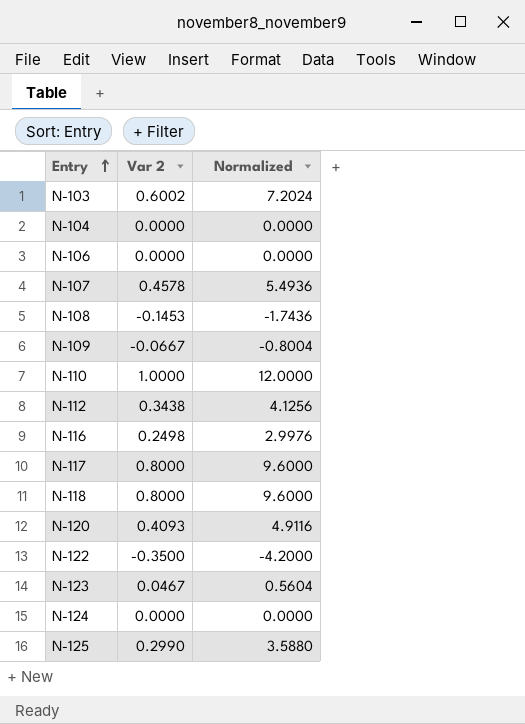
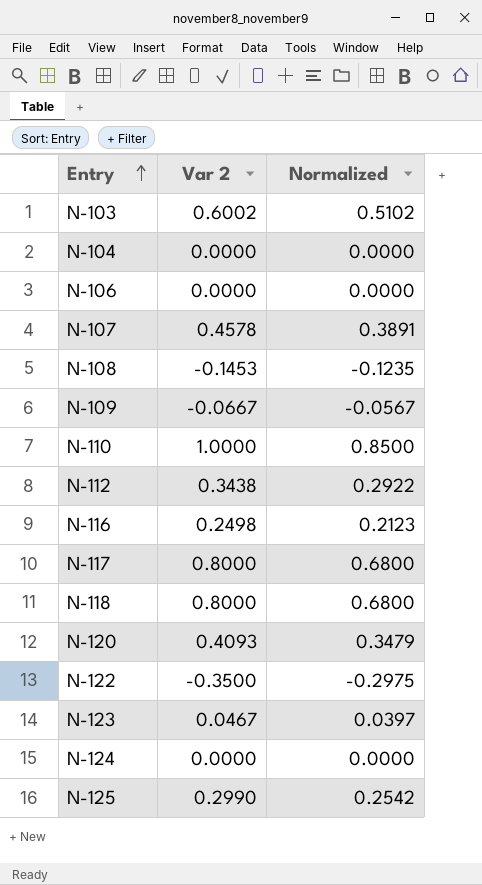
column Normalized | formula: [Var 2] * 12 -> [Var 2] * 0.85

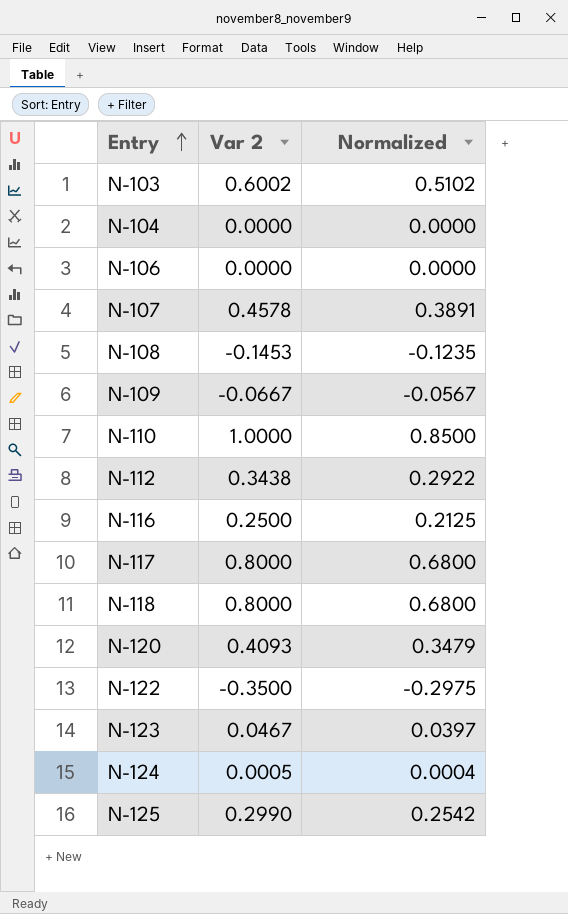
N-116 | Var 2: 0.2498 -> 0.2500
N-116 | Normalized: 0.2123 -> 0.2125
N-124 | Var 2: 0.0000 -> 0.0005
N-124 | Normalized: 0.0000 -> 0.0004

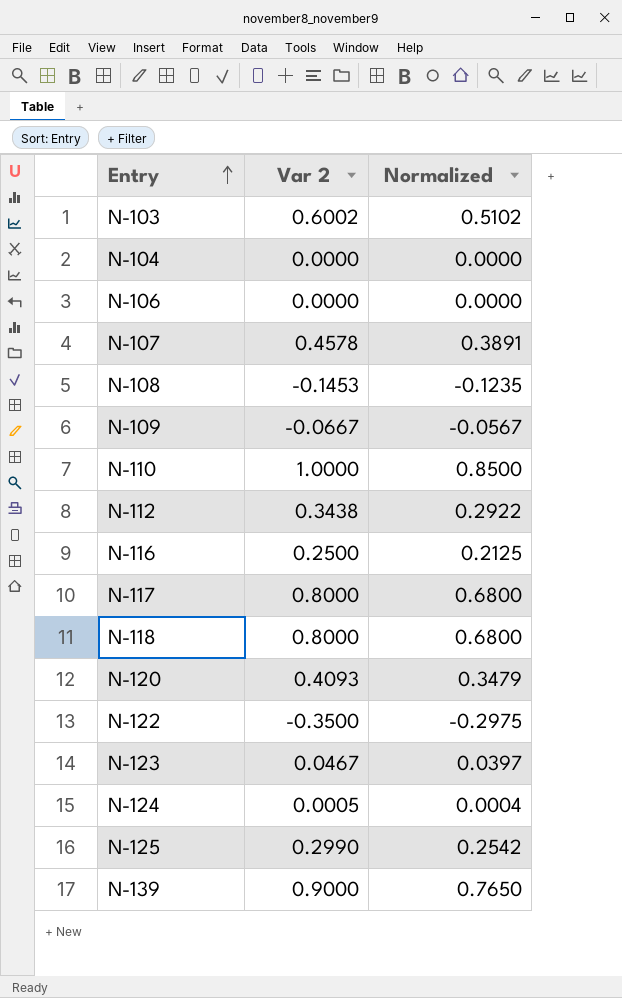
row N-139: none -> 0.9000 | 0.7650

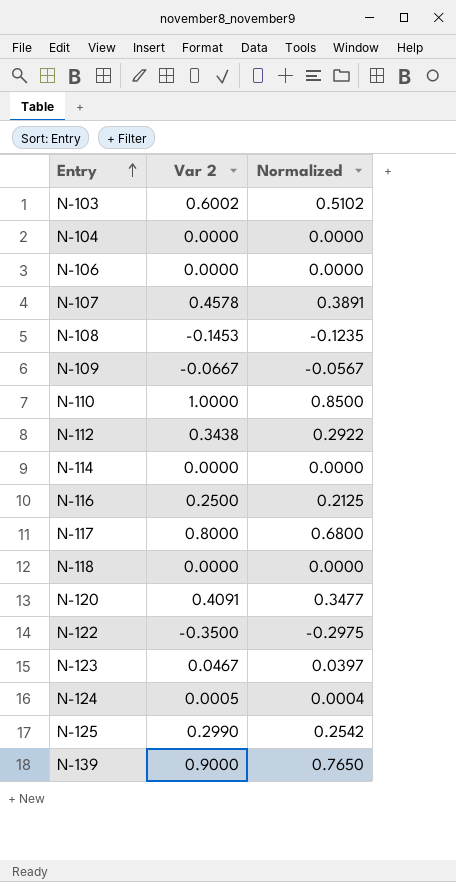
row N-114: none -> 0.0000 | 0.0000
N-118 | Var 2: 0.8000 -> 0.0000
N-118 | Normalized: 0.6800 -> 0.0000
N-120 | Var 2: 0.4093 -> 0.4091
N-120 | Normalized: 0.3479 -> 0.3477

